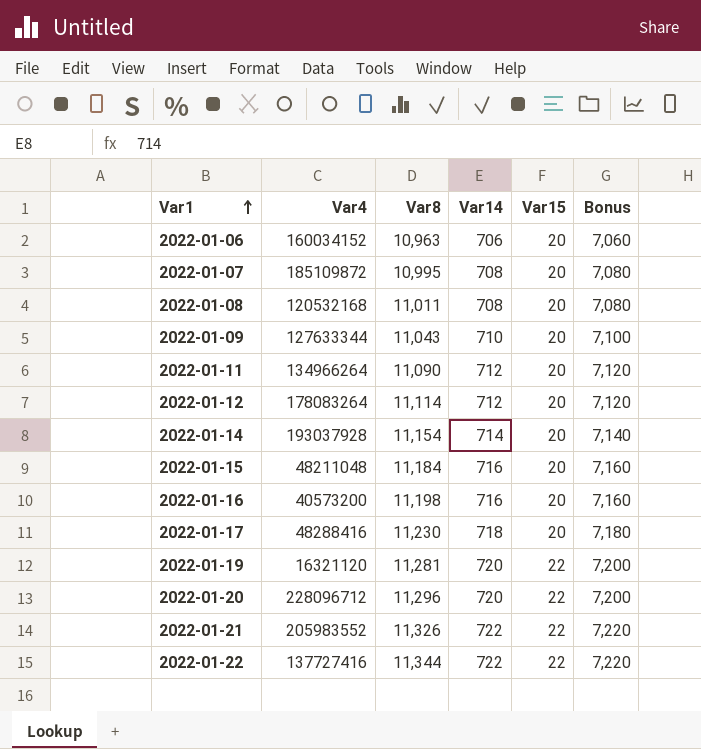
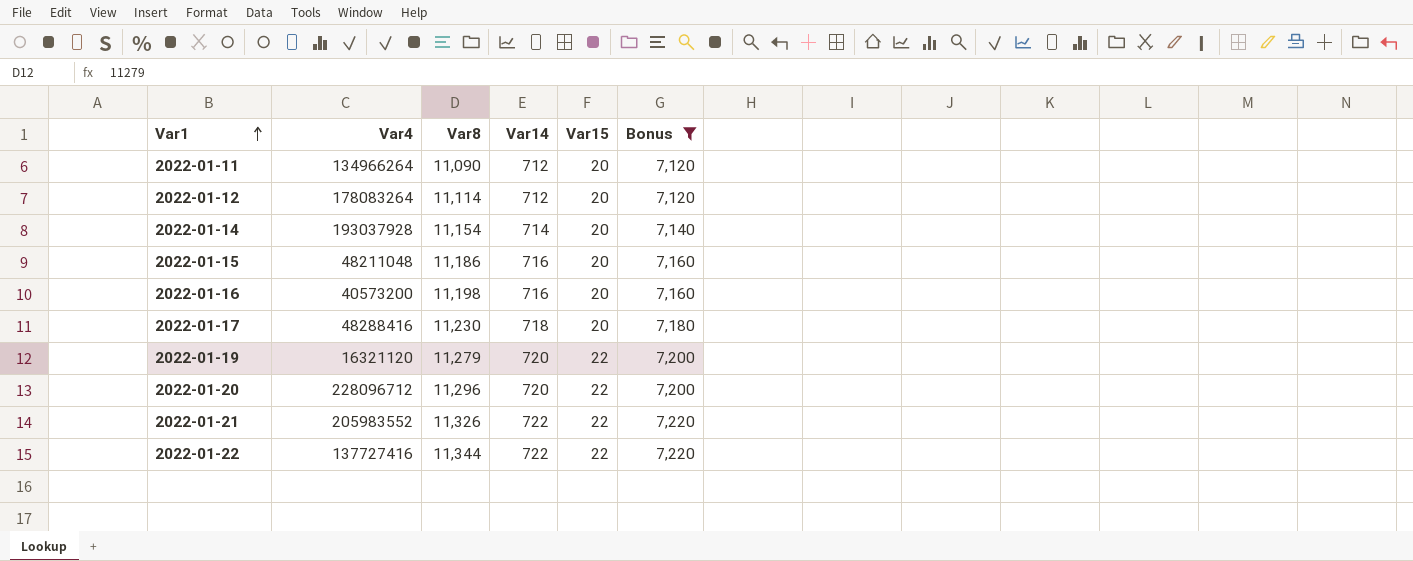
filter: none -> Bonus >= 7,120
2022-01-15 | Var8: 11,184 -> 11,186
2022-01-19 | Var8: 11,281 -> 11,279

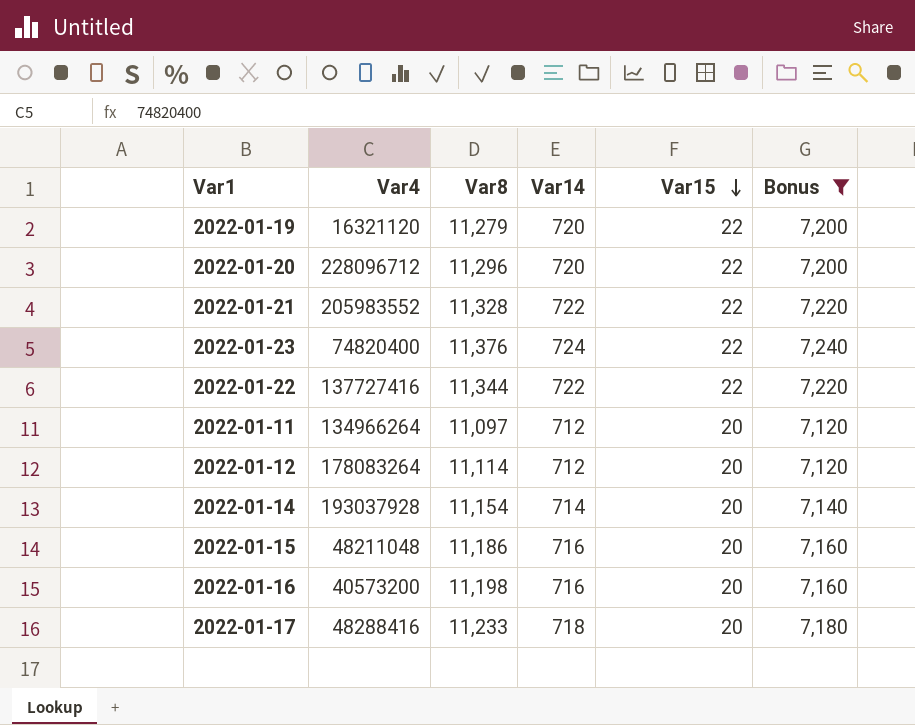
row order: Var1 ascending -> Var15 descending
2022-01-21 | Var8: 11,326 -> 11,328
row 2022-01-23: none -> 74820400 | 11,376 | 724 | 22 | 7,240
2022-01-11 | Var8: 11,090 -> 11,097
2022-01-17 | Var8: 11,230 -> 11,233

